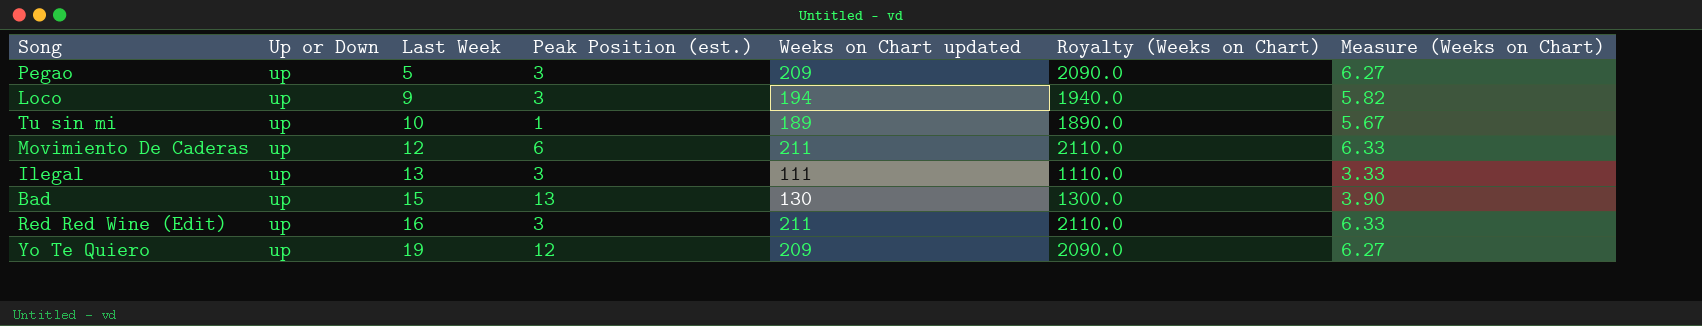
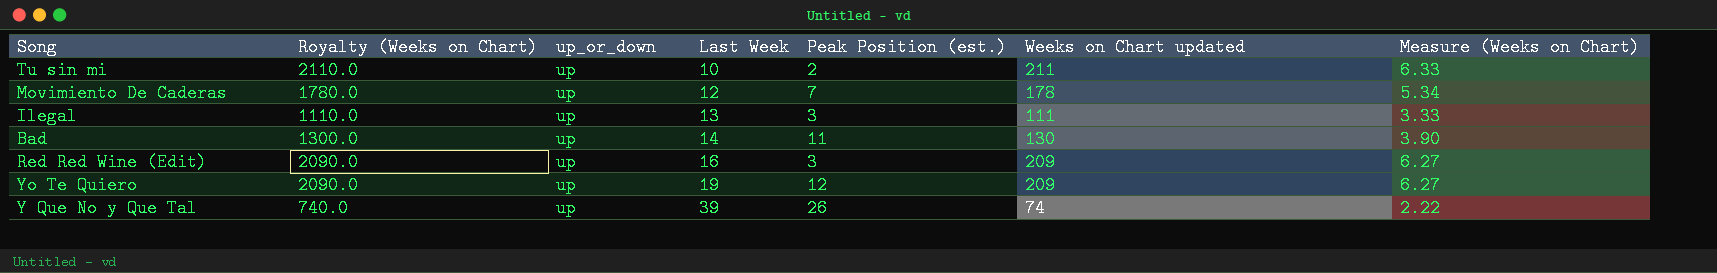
column Royalty (Weeks on Chart) | position: 6 -> 2
column name: Up or Down -> up_or_down
row Pegao: up | 5 | 3 | 209 | 2090.0 | 6.27 -> none
row Loco: up | 9 | 3 | 194 | 1940.0 | 5.82 -> none
Tu sin mi | Royalty (Weeks on Chart): 1890.0 -> 2110.0
Tu sin mi | Peak Position (est.): 1 -> 2
Tu sin mi | Weeks on Chart updated: 189 -> 211
Tu sin mi | Measure (Weeks on Chart): 5.67 -> 6.33
Movimiento De Caderas | Royalty (Weeks on Chart): 2110.0 -> 1780.0
Movimiento De Caderas | Peak Position (est.): 6 -> 7
Movimiento De Caderas | Weeks on Chart updated: 211 -> 178
Movimiento De Caderas | Measure (Weeks on Chart): 6.33 -> 5.34
Bad | Last Week: 15 -> 14
Bad | Peak Position (est.): 13 -> 11
Red Red Wine (Edit) | Royalty (Weeks on Chart): 2110.0 -> 2090.0
Red Red Wine (Edit) | Weeks on Chart updated: 211 -> 209
Red Red Wine (Edit) | Measure (Weeks on Chart): 6.33 -> 6.27
row Y Que No y Que Tal: none -> 740.0 | up | 39 | 26 | 74 | 2.22

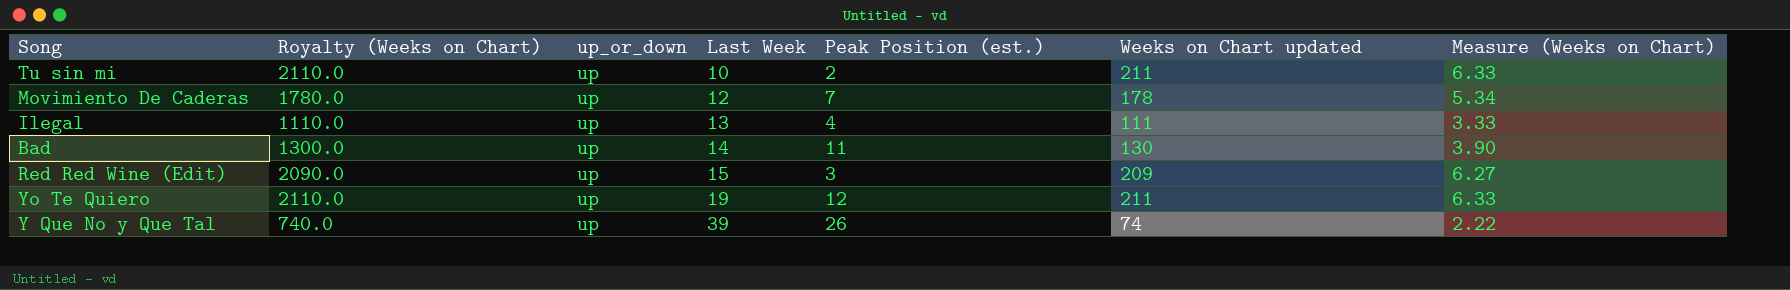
Ilegal | Peak Position (est.): 3 -> 4
Red Red Wine (Edit) | Last Week: 16 -> 15
Yo Te Quiero | Royalty (Weeks on Chart): 2090.0 -> 2110.0
Yo Te Quiero | Weeks on Chart updated: 209 -> 211
Yo Te Quiero | Measure (Weeks on Chart): 6.27 -> 6.33

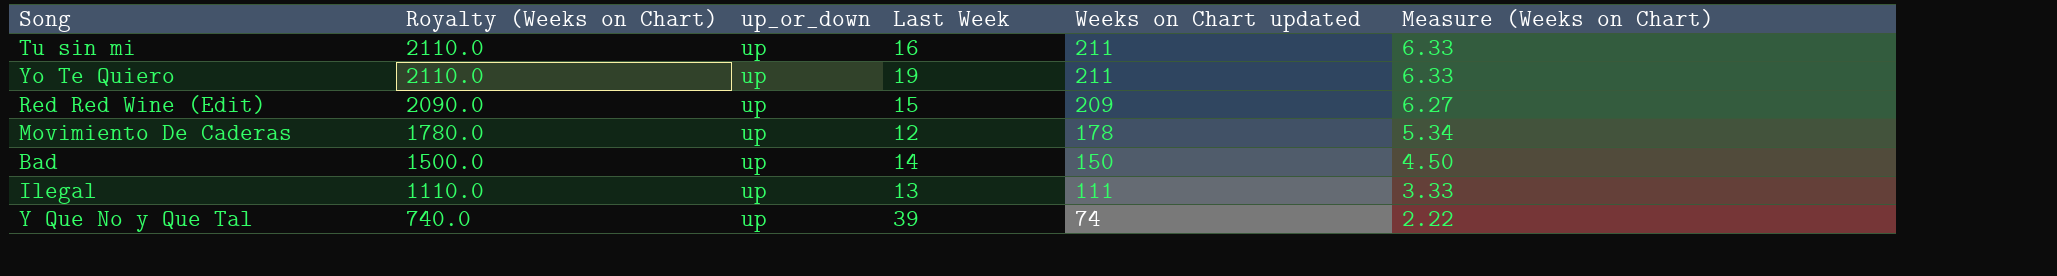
row order: Last Week ascending -> Royalty (Weeks on Chart) descending
column Peak Position (est.) | position: 5 -> none
Tu sin mi | Last Week: 10 -> 16
Bad | Royalty (Weeks on Chart): 1300.0 -> 1500.0
Bad | Weeks on Chart updated: 130 -> 150
Bad | Measure (Weeks on Chart): 3.90 -> 4.50

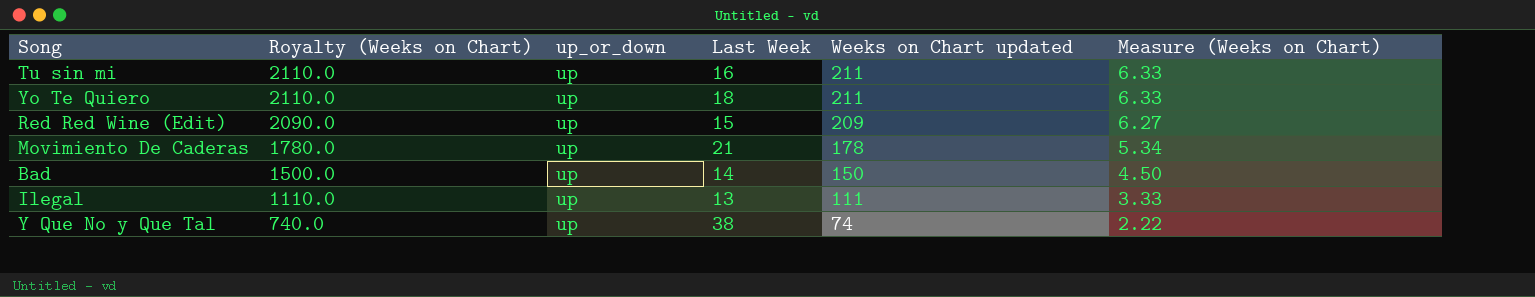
Yo Te Quiero | Last Week: 19 -> 18
Movimiento De Caderas | Last Week: 12 -> 21
Y Que No y Que Tal | Last Week: 39 -> 38

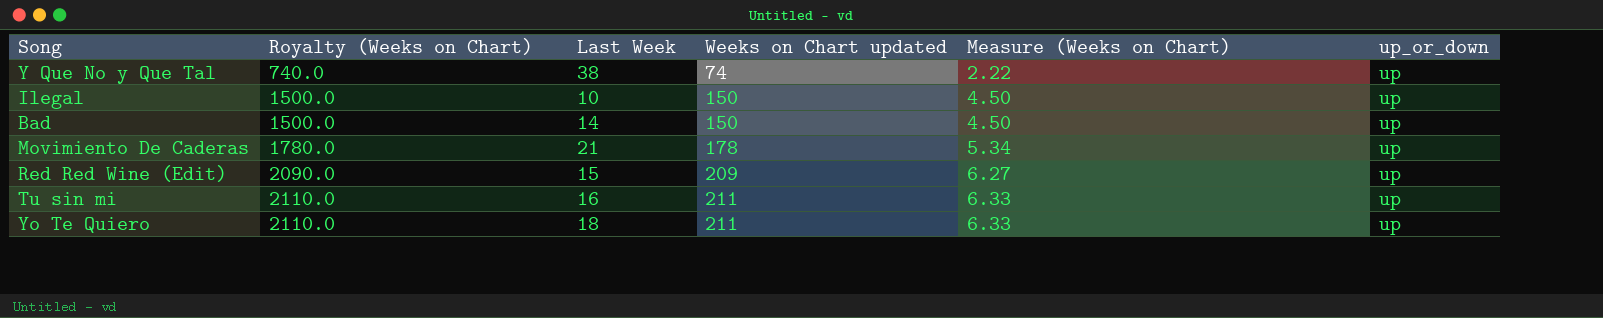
row order: Royalty (Weeks on Chart) descending -> Royalty (Weeks on Chart) ascending
column up_or_down | position: 3 -> 6
Ilegal | Royalty (Weeks on Chart): 1110.0 -> 1500.0
Ilegal | Last Week: 13 -> 10
Ilegal | Weeks on Chart updated: 111 -> 150
Ilegal | Measure (Weeks on Chart): 3.33 -> 4.50

